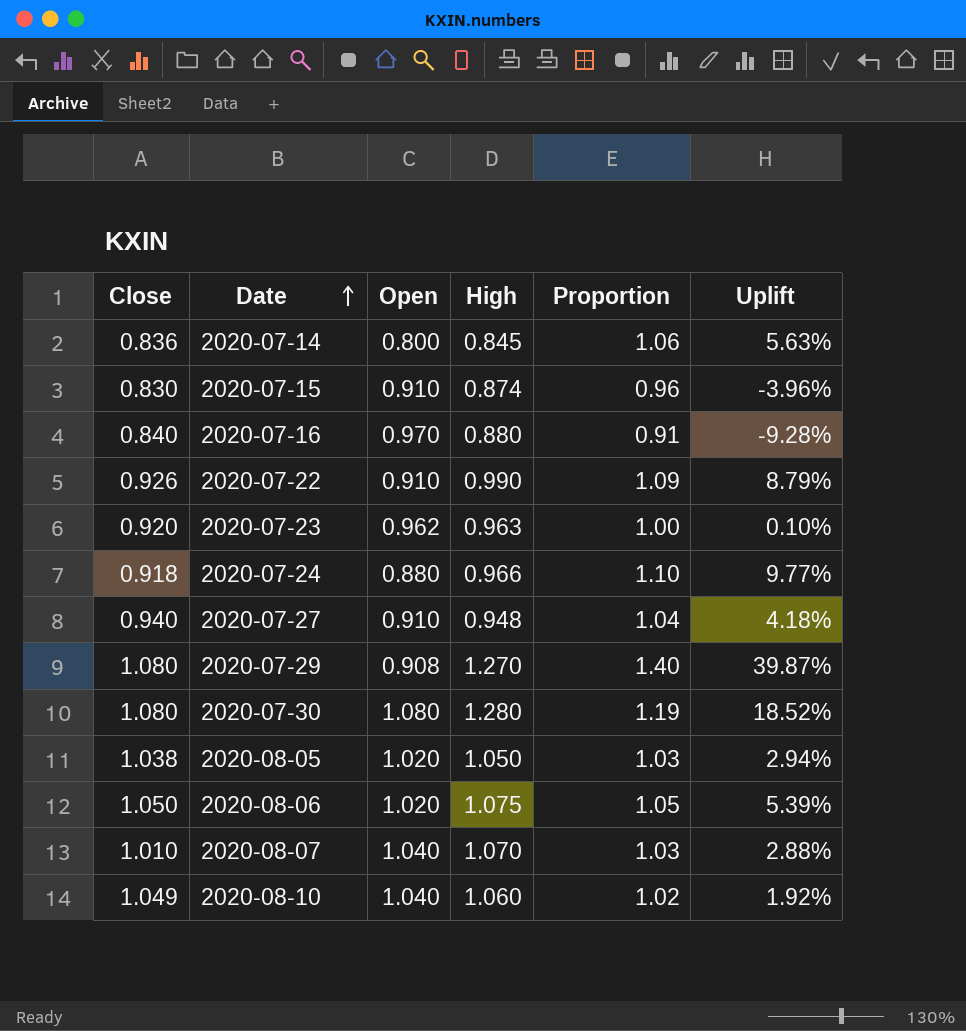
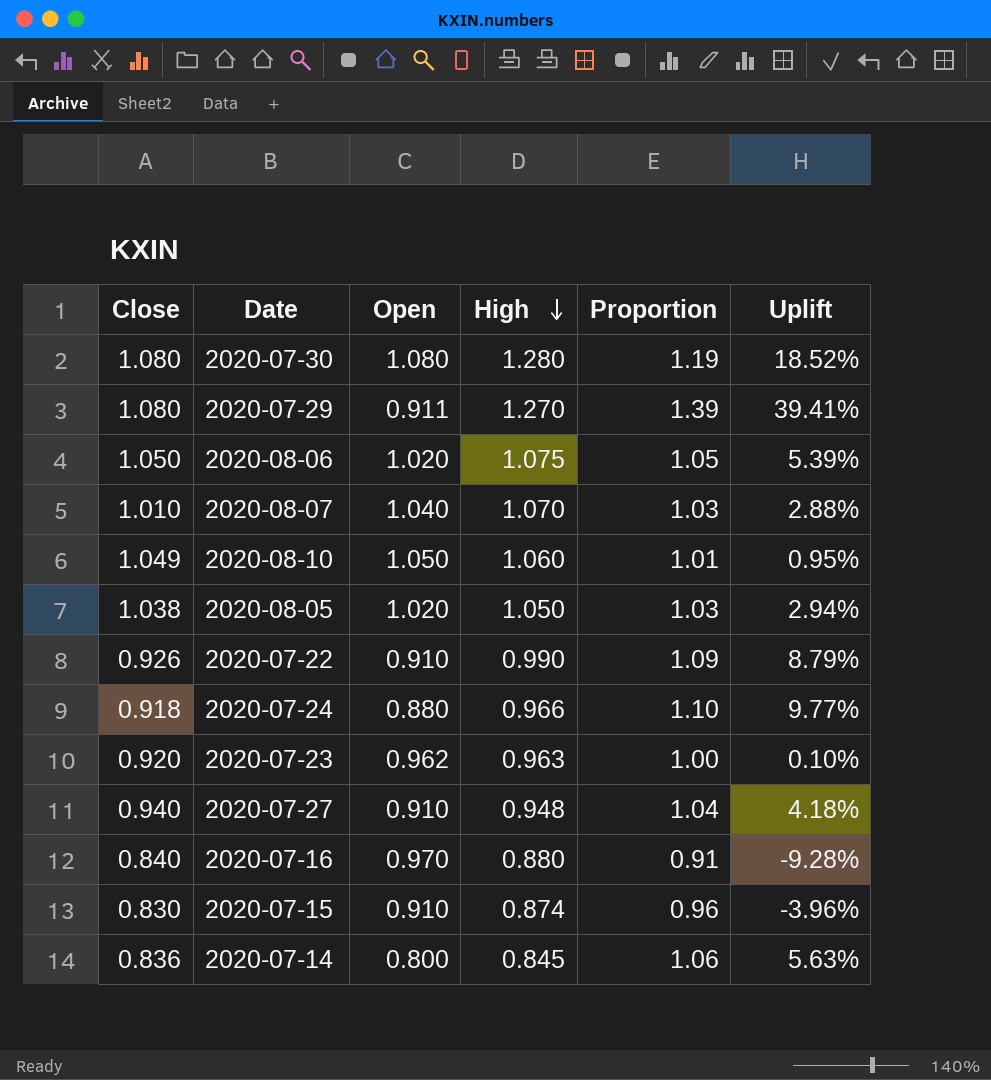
row order: Date ascending -> High descending
2020-07-29 | Open: 0.908 -> 0.911
2020-07-29 | Proportion: 1.40 -> 1.39
2020-07-29 | Uplift: 39.87% -> 39.41%
2020-08-10 | Open: 1.040 -> 1.050
2020-08-10 | Proportion: 1.02 -> 1.01
2020-08-10 | Uplift: 1.92% -> 0.95%

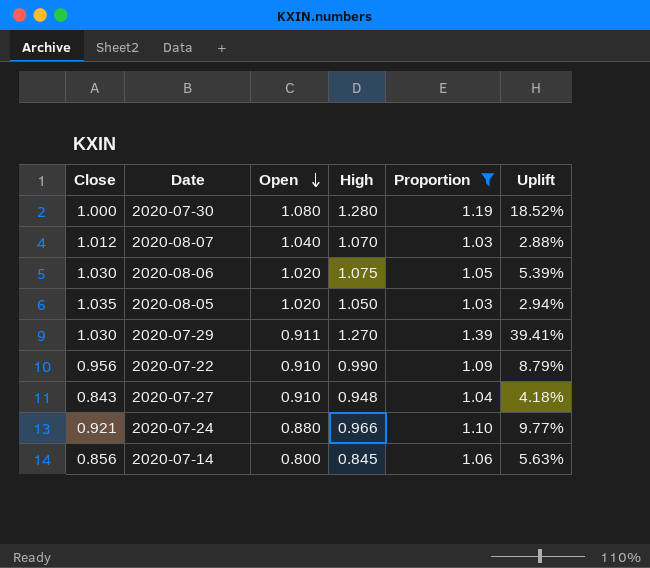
filter: none -> Proportion >= 1.03
row order: High descending -> Open descending
2020-07-30 | Close: 1.080 -> 1.000
2020-08-07 | Close: 1.010 -> 1.012
2020-08-06 | Close: 1.050 -> 1.030
2020-08-05 | Close: 1.038 -> 1.035
2020-07-29 | Close: 1.080 -> 1.030
2020-07-22 | Close: 0.926 -> 0.956
2020-07-27 | Close: 0.940 -> 0.843
2020-07-24 | Close: 0.918 -> 0.921
2020-07-14 | Close: 0.836 -> 0.856

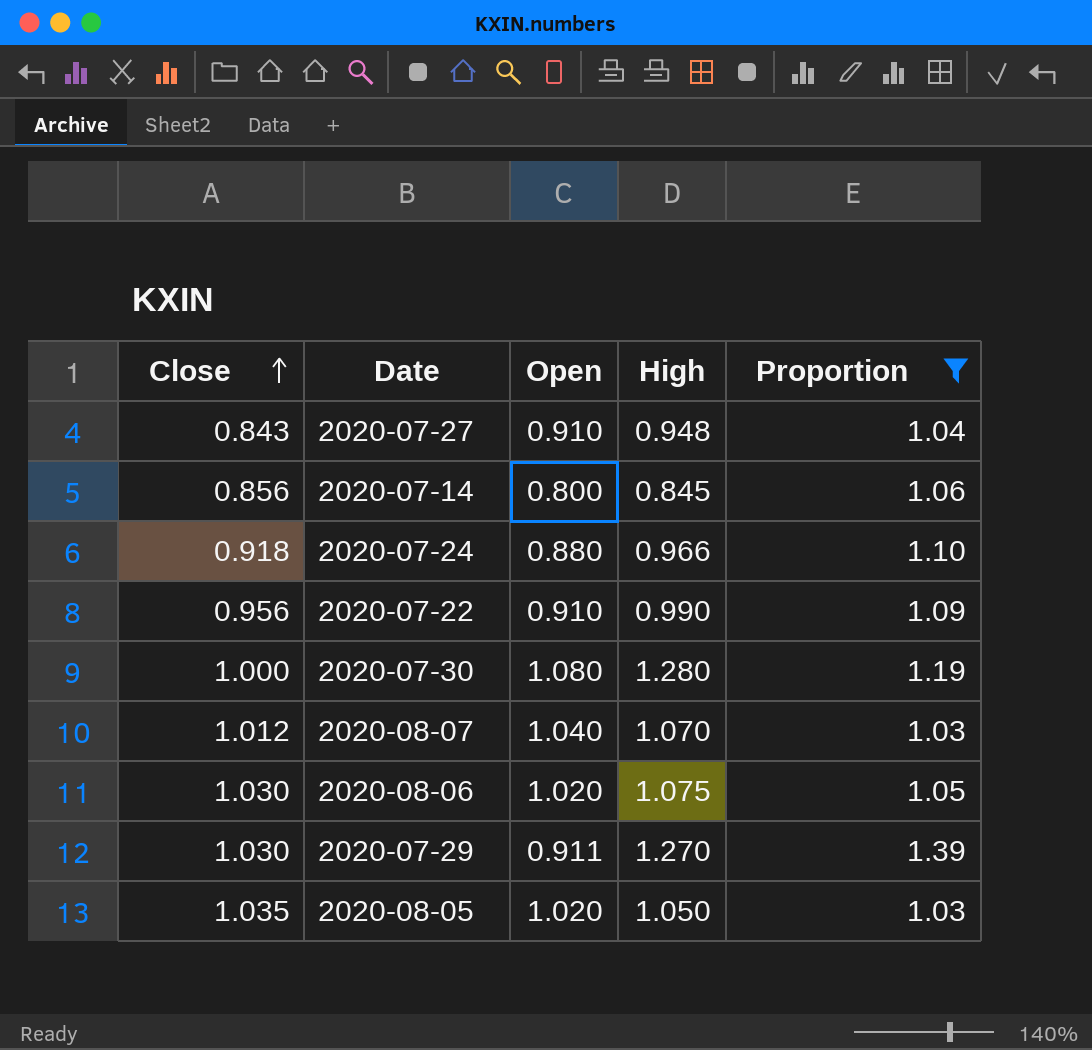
row order: Open descending -> Close ascending
column Uplift | formula: ([High] - [Open]) / [Open] -> none
2020-07-24 | Close: 0.921 -> 0.918

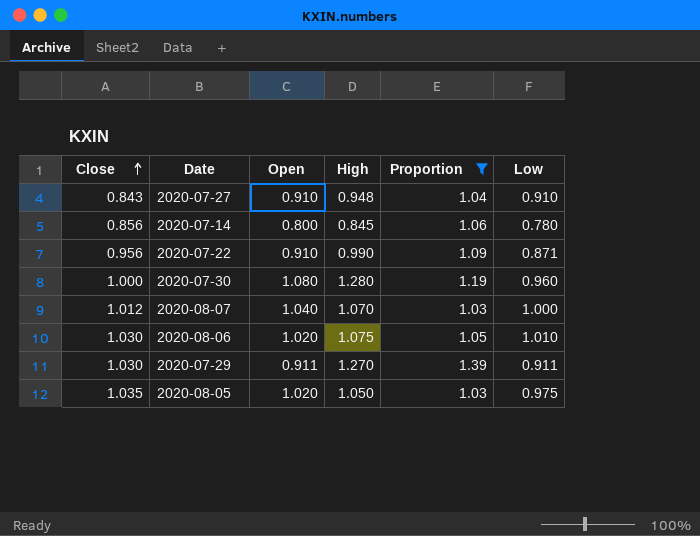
column Low | position: none -> 6
row 2020-07-24: 0.918 | 0.880 | 0.966 | 1.10 -> none

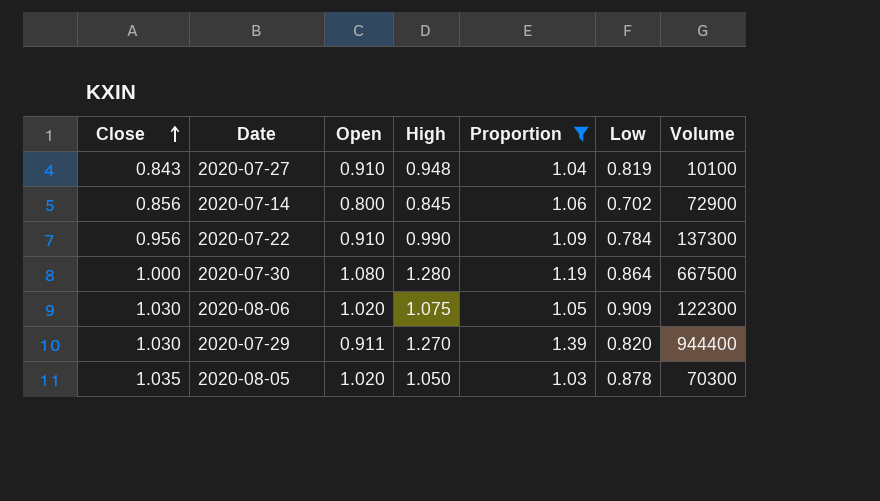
column Volume | position: none -> 7
row 2020-08-07: 1.012 | 1.040 | 1.070 | 1.03 | 1.000 -> none
2020-07-27 | Low: 0.910 -> 0.819
2020-07-14 | Low: 0.780 -> 0.702
2020-07-22 | Low: 0.871 -> 0.784
2020-07-30 | Low: 0.960 -> 0.864
2020-08-06 | Low: 1.010 -> 0.909
2020-07-29 | Low: 0.911 -> 0.820
2020-08-05 | Low: 0.975 -> 0.878

